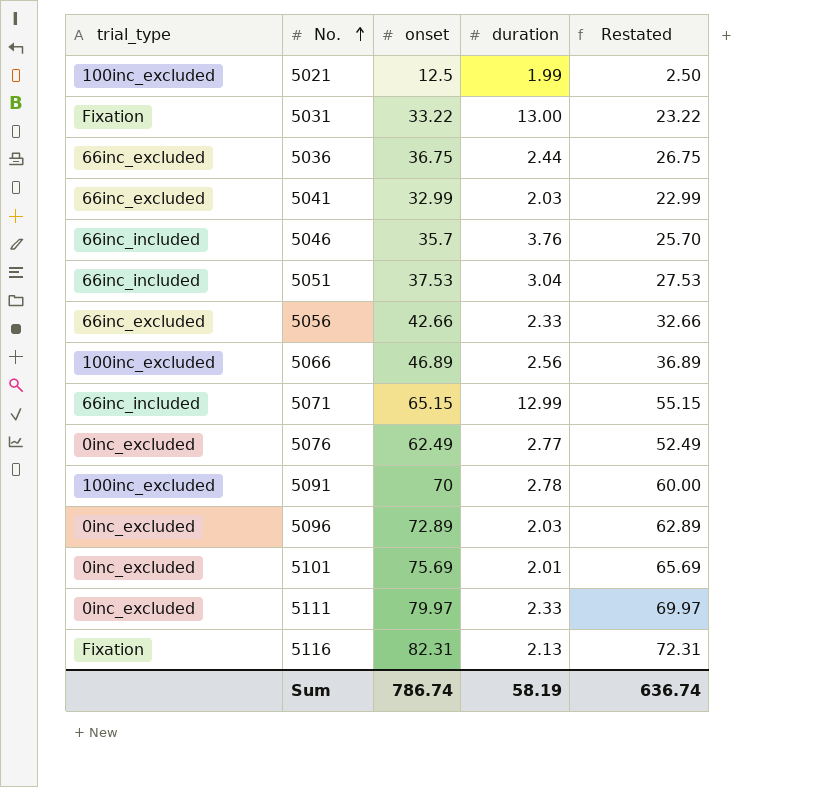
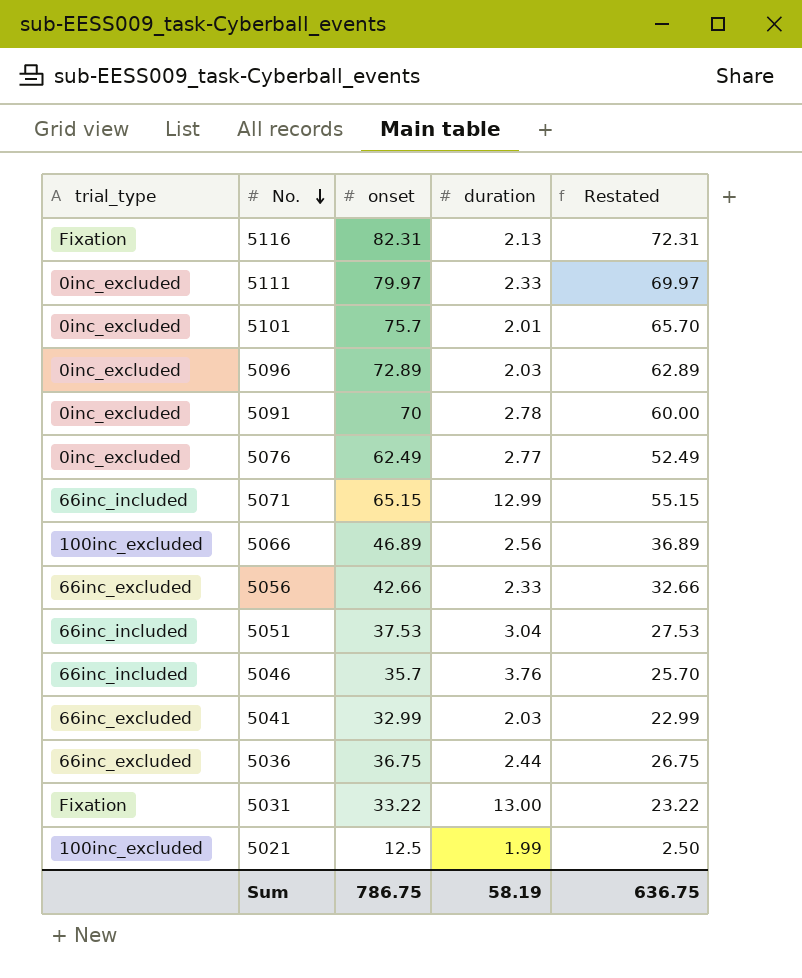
row order: No. ascending -> No. descending
5101 | onset: 75.69 -> 75.7
5101 | Restated: 65.69 -> 65.70
5091 | trial_type: 100inc_excluded -> 0inc_excluded
Sum | onset: 786.74 -> 786.75
Sum | Restated: 636.74 -> 636.75

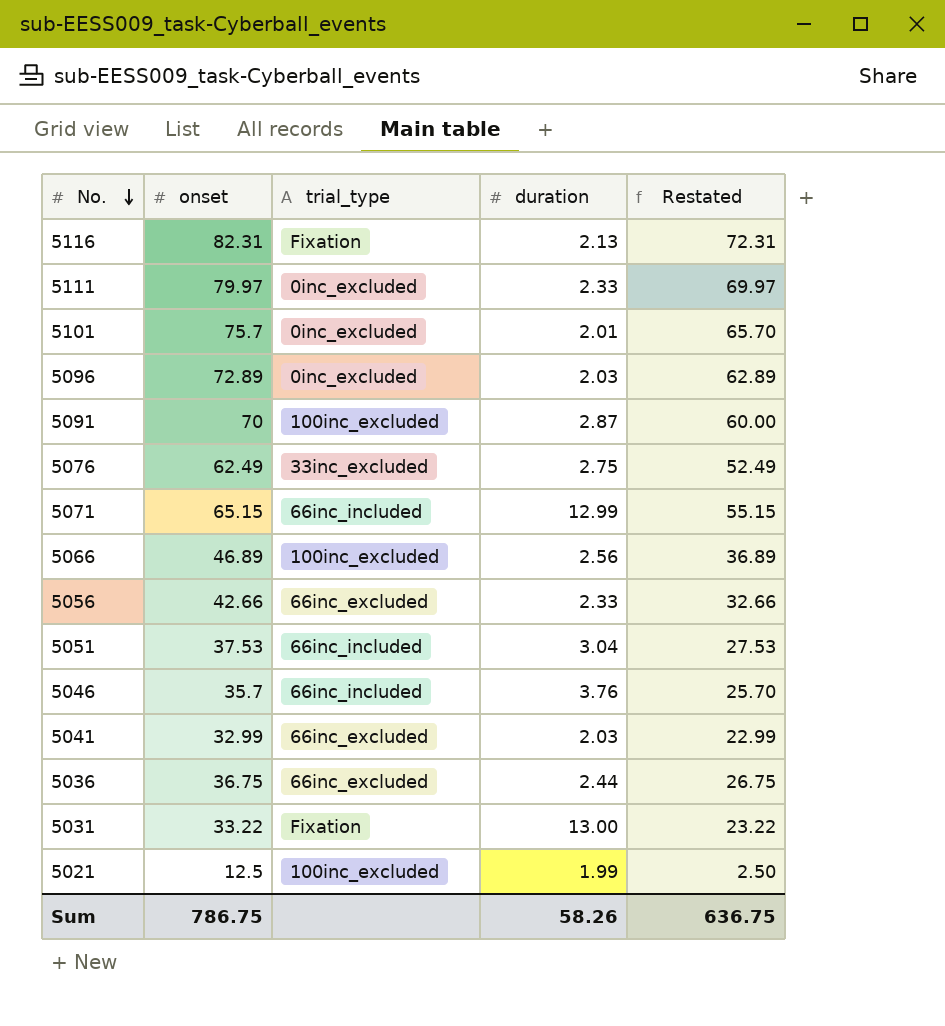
column trial_type | position: 1 -> 3
5091 | trial_type: 0inc_excluded -> 100inc_excluded
5091 | duration: 2.78 -> 2.87
5076 | trial_type: 0inc_excluded -> 33inc_excluded
5076 | duration: 2.77 -> 2.75
Sum | duration: 58.19 -> 58.26

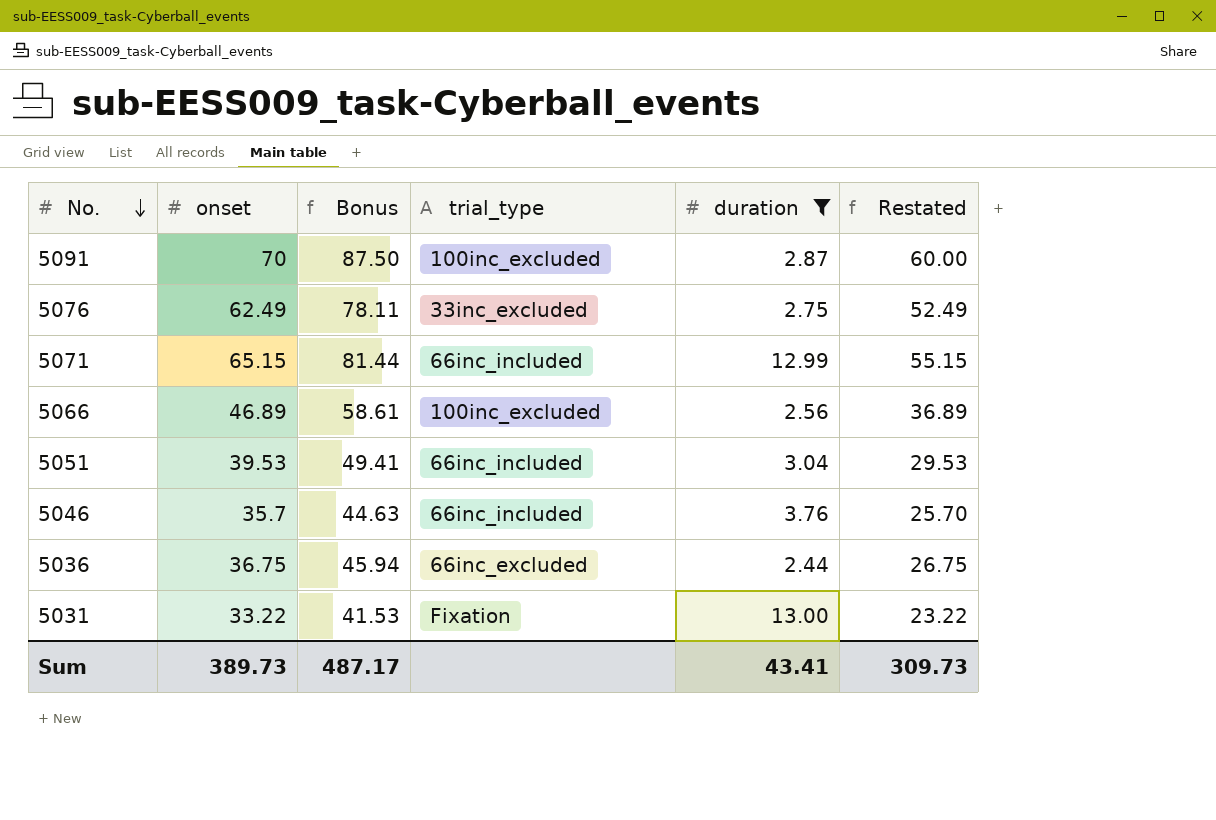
filter: none -> duration >= 2.44
column Bonus | formula: none -> [onset] * 1.25
5051 | onset: 37.53 -> 39.53
5051 | Restated: 27.53 -> 29.53
Sum | onset: 786.75 -> 389.73
Sum | duration: 58.26 -> 43.41
Sum | Restated: 636.75 -> 309.73

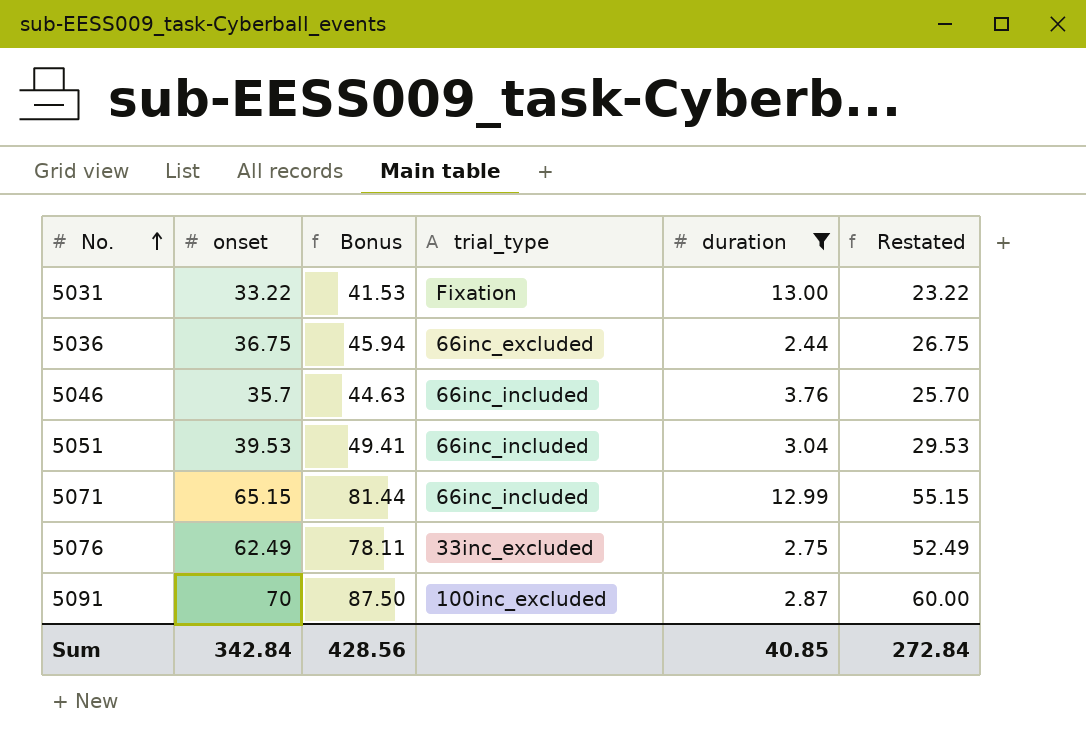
row order: No. descending -> No. ascending
row 5066: 46.89 | 58.61 | 100inc_excluded | 2.56 | 36.89 -> none
Sum | onset: 389.73 -> 342.84
Sum | Bonus: 487.17 -> 428.56
Sum | duration: 43.41 -> 40.85
Sum | Restated: 309.73 -> 272.84

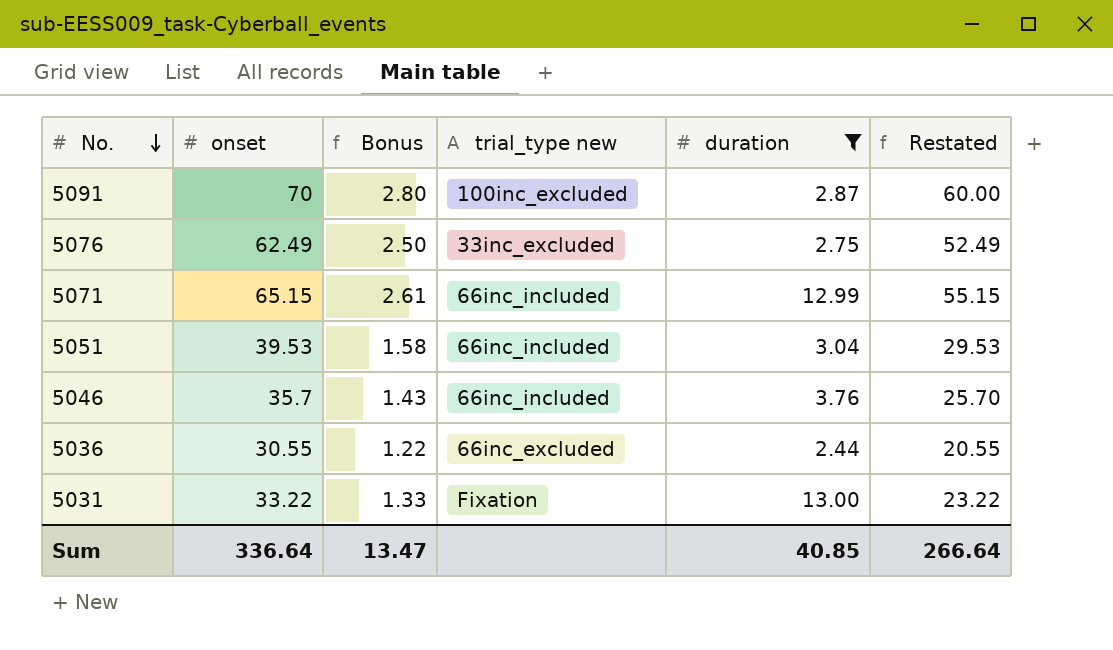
row order: No. ascending -> No. descending
column Bonus | formula: [onset] * 1.25 -> [onset] * 0.04
column name: trial_type -> trial_type new
5036 | onset: 36.75 -> 30.55
5036 | Restated: 26.75 -> 20.55
Sum | onset: 342.84 -> 336.64
Sum | Bonus: 428.56 -> 13.47
Sum | Restated: 272.84 -> 266.64

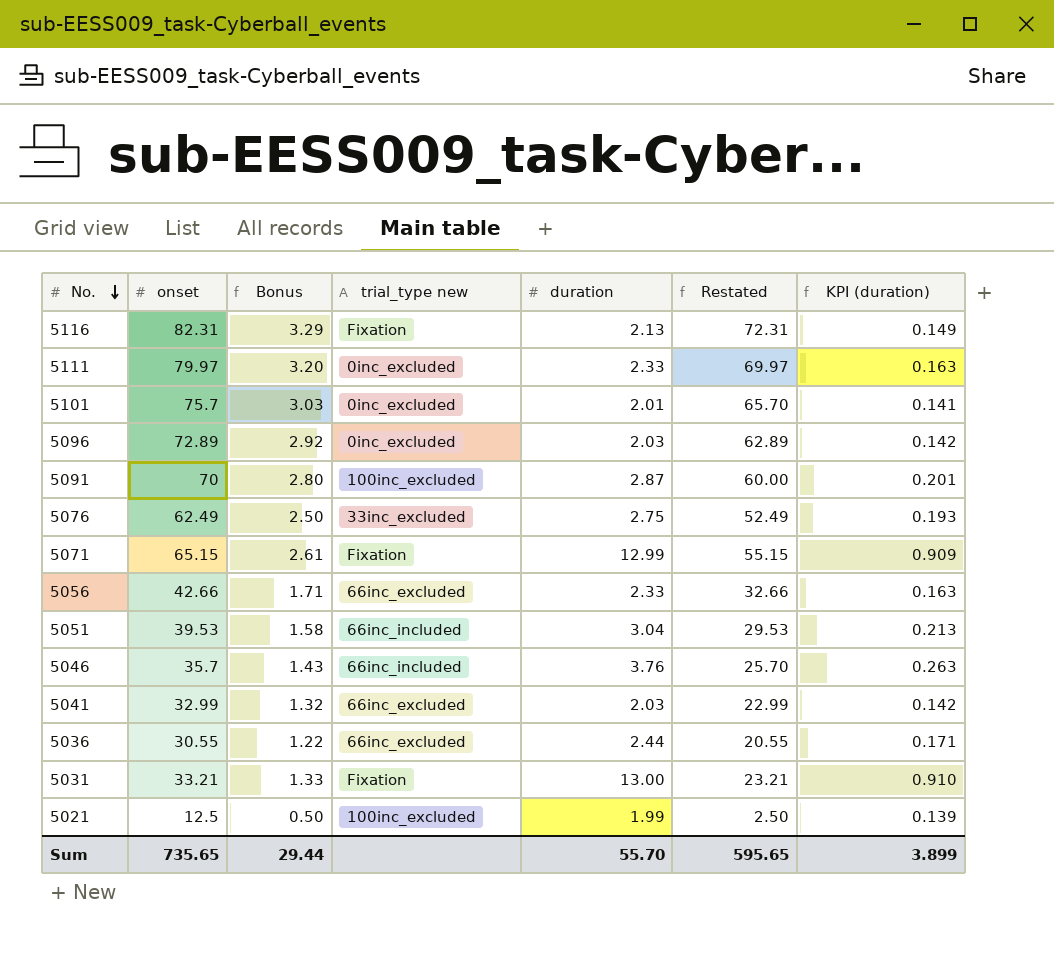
filter: duration >= 2.44 -> none
column KPI (duration) | formula: none -> [duration] * 0.07
5071 | trial_type new: 66inc_included -> Fixation
5031 | onset: 33.22 -> 33.21
5031 | Restated: 23.22 -> 23.21
Sum | onset: 336.64 -> 735.65
Sum | Bonus: 13.47 -> 29.44
Sum | duration: 40.85 -> 55.70
Sum | Restated: 266.64 -> 595.65

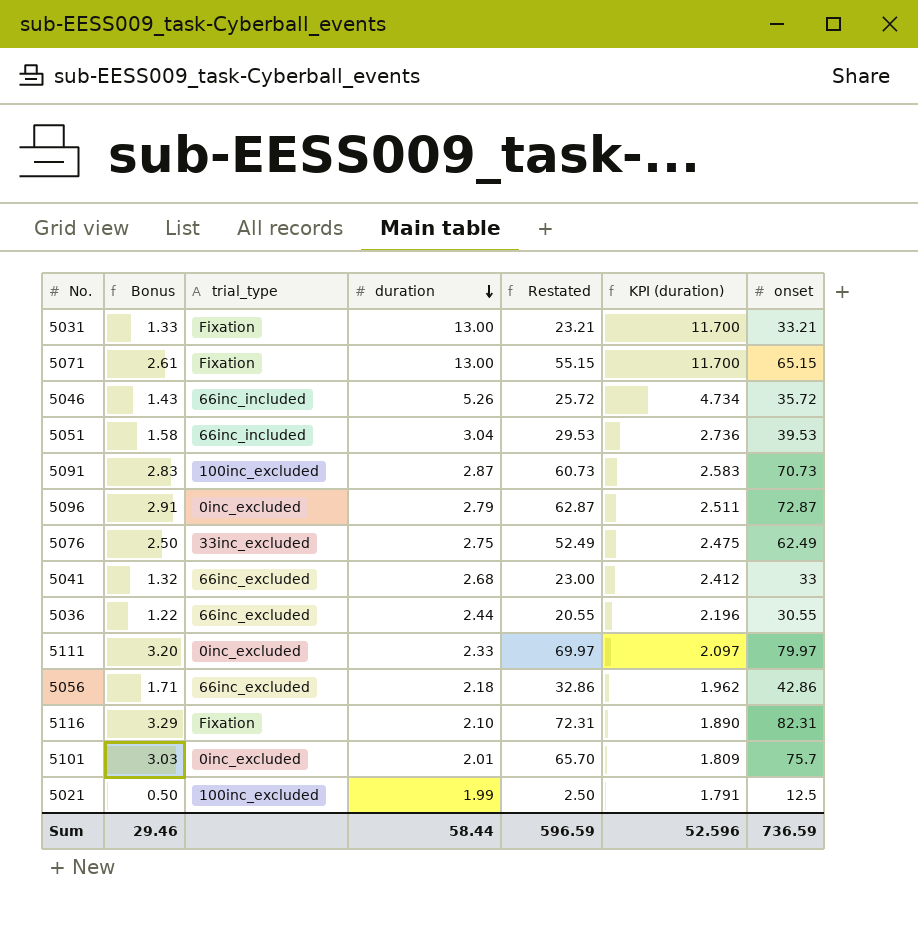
row order: No. descending -> duration descending
column name: trial_type new -> trial_type
column KPI (duration) | formula: [duration] * 0.07 -> [duration] * 0.9
column onset | position: 2 -> 7
5071 | duration: 12.99 -> 13.00
5046 | duration: 3.76 -> 5.26
5046 | Restated: 25.70 -> 25.72
5046 | onset: 35.7 -> 35.72
5091 | Bonus: 2.80 -> 2.83
5091 | Restated: 60.00 -> 60.73
5091 | onset: 70 -> 70.73
5096 | Bonus: 2.92 -> 2.91
5096 | duration: 2.03 -> 2.79
5096 | Restated: 62.89 -> 62.87
5096 | onset: 72.89 -> 72.87
5041 | duration: 2.03 -> 2.68
5041 | Restated: 22.99 -> 23.00
5041 | onset: 32.99 -> 33
5056 | duration: 2.33 -> 2.18
5056 | Restated: 32.66 -> 32.86
5056 | onset: 42.66 -> 42.86
5116 | duration: 2.13 -> 2.10
Sum | Bonus: 29.44 -> 29.46
Sum | duration: 55.70 -> 58.44
Sum | Restated: 595.65 -> 596.59
Sum | KPI (duration): 3.899 -> 52.596
Sum | onset: 735.65 -> 736.59

